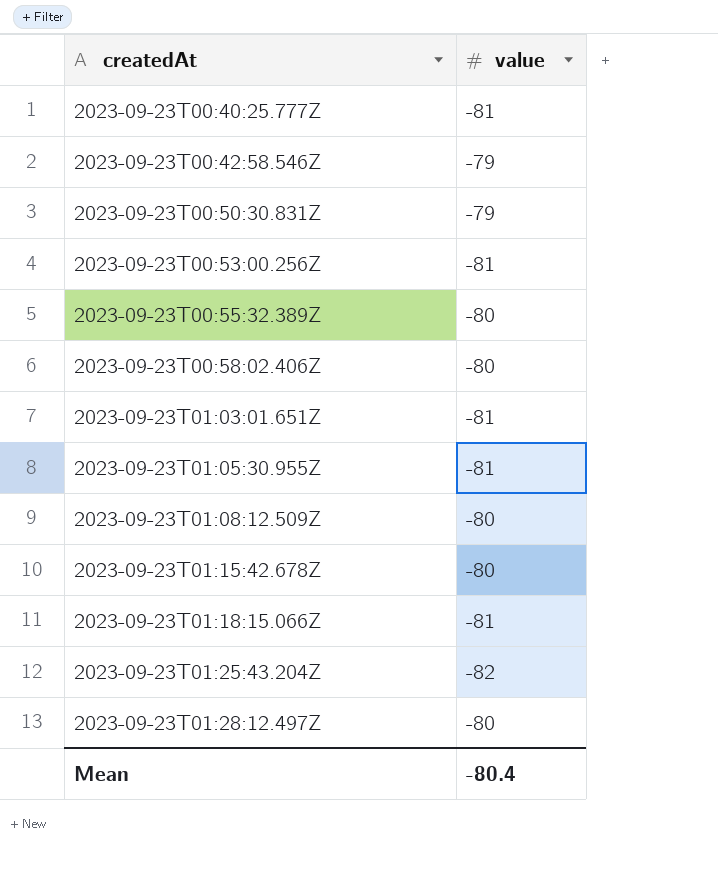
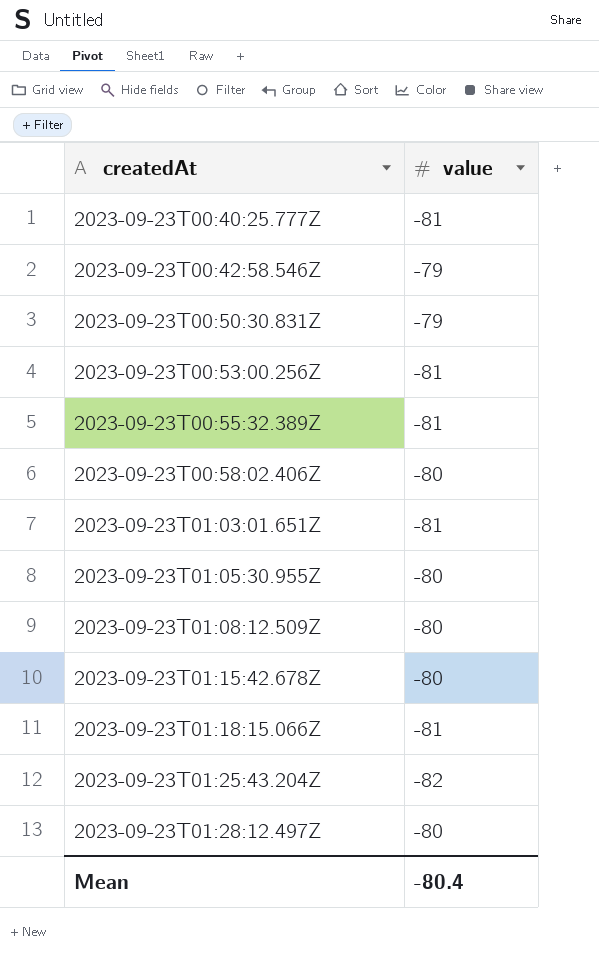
2023-09-23T00:55:32.389Z | value: -80 -> -81
2023-09-23T01:05:30.955Z | value: -81 -> -80

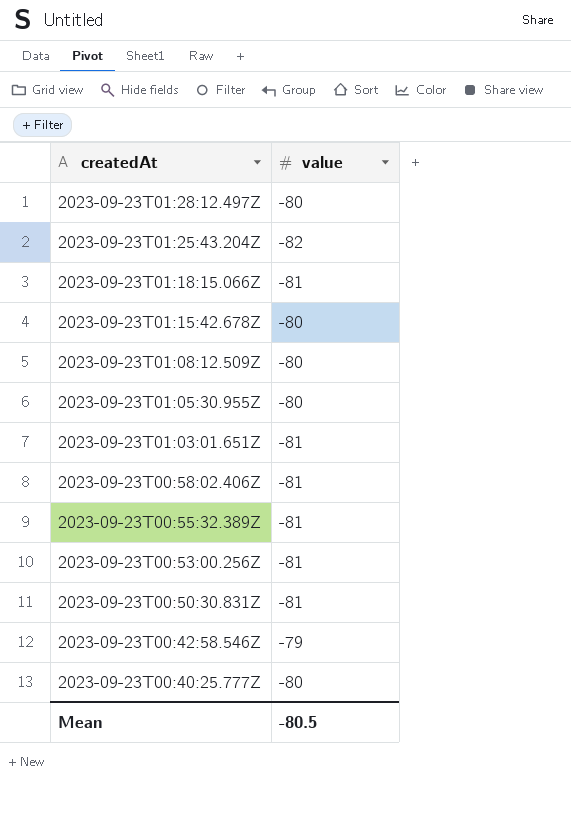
row order: createdAt ascending -> createdAt descending
2023-09-23T00:58:02.406Z | value: -80 -> -81
2023-09-23T00:50:30.831Z | value: -79 -> -81
2023-09-23T00:40:25.777Z | value: -81 -> -80
Mean | value: -80.4 -> -80.5

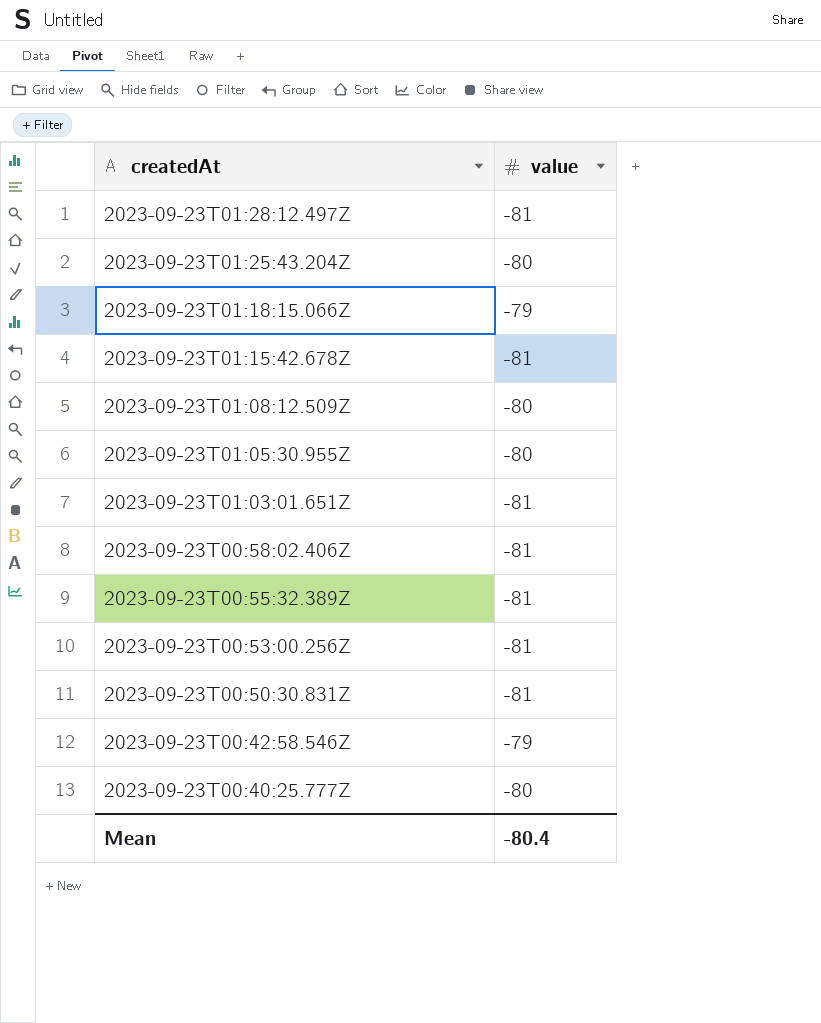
2023-09-23T01:28:12.497Z | value: -80 -> -81
2023-09-23T01:25:43.204Z | value: -82 -> -80
2023-09-23T01:18:15.066Z | value: -81 -> -79
2023-09-23T01:15:42.678Z | value: -80 -> -81
Mean | value: -80.5 -> -80.4

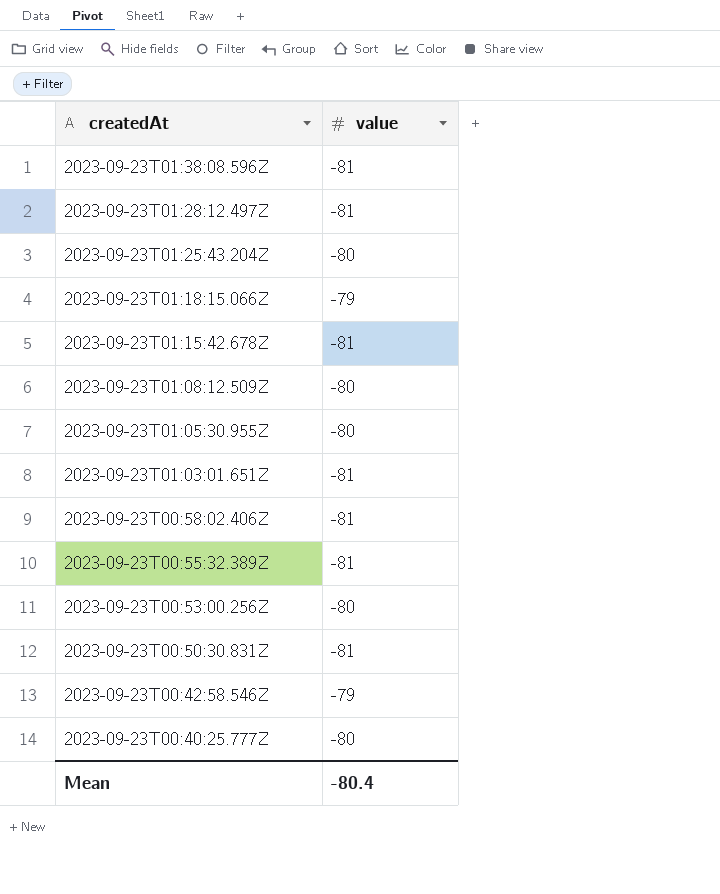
row 2023-09-23T01:38:08.596Z: none -> -81
2023-09-23T00:53:00.256Z | value: -81 -> -80

